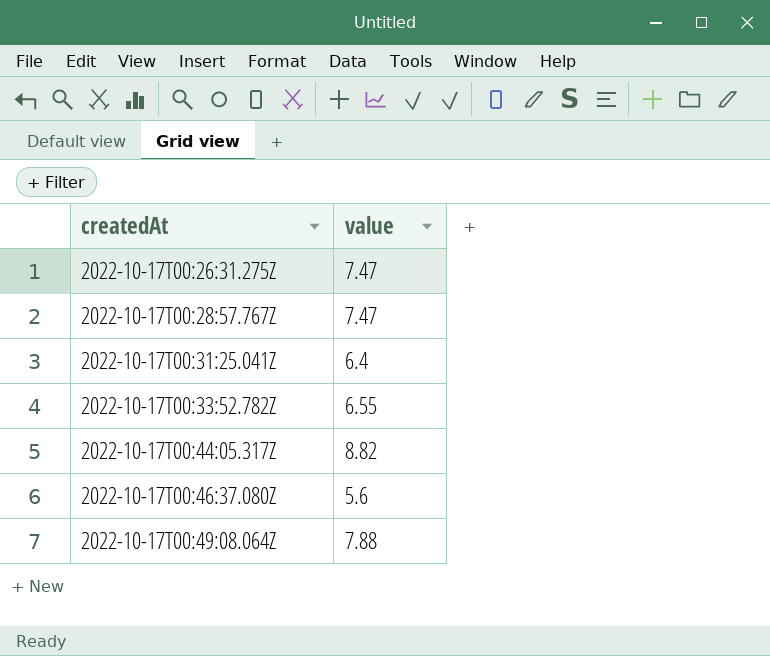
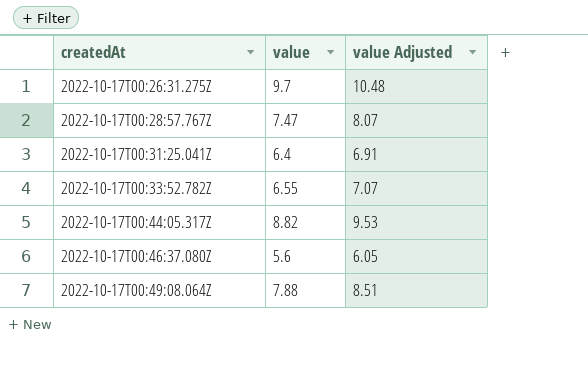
column value Adjusted | formula: none -> [value] * 1.08
2022-10-17T00:26:31.275Z | value: 7.47 -> 9.7

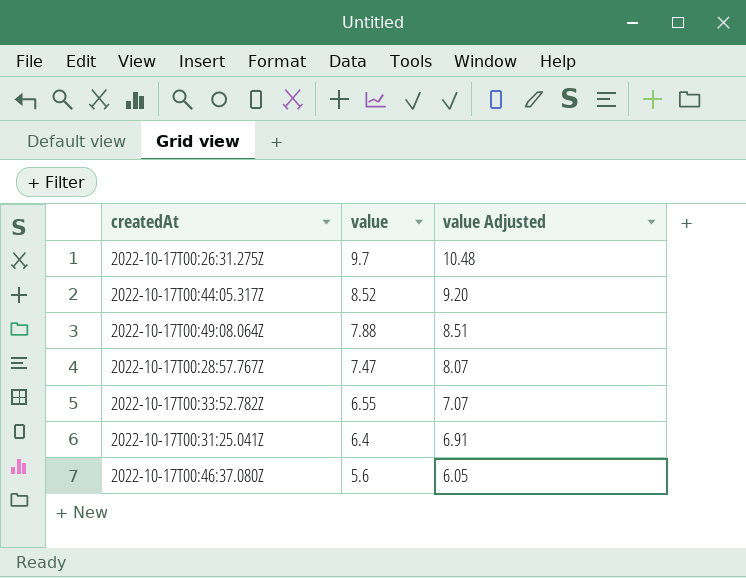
row order: createdAt ascending -> value descending
2022-10-17T00:44:05.317Z | value: 8.82 -> 8.52
2022-10-17T00:44:05.317Z | value Adjusted: 9.53 -> 9.20

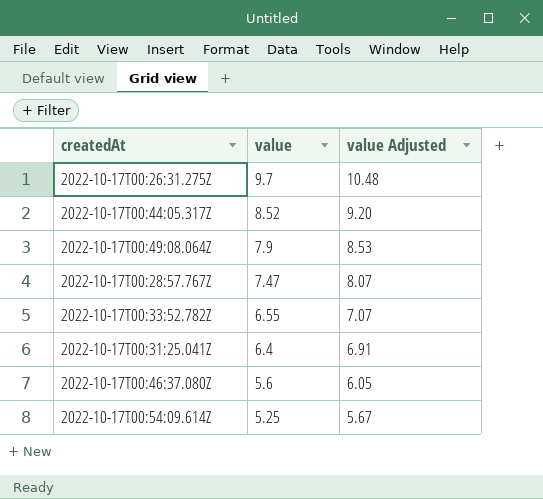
2022-10-17T00:49:08.064Z | value: 7.88 -> 7.9
2022-10-17T00:49:08.064Z | value Adjusted: 8.51 -> 8.53
row 2022-10-17T00:54:09.614Z: none -> 5.25 | 5.67

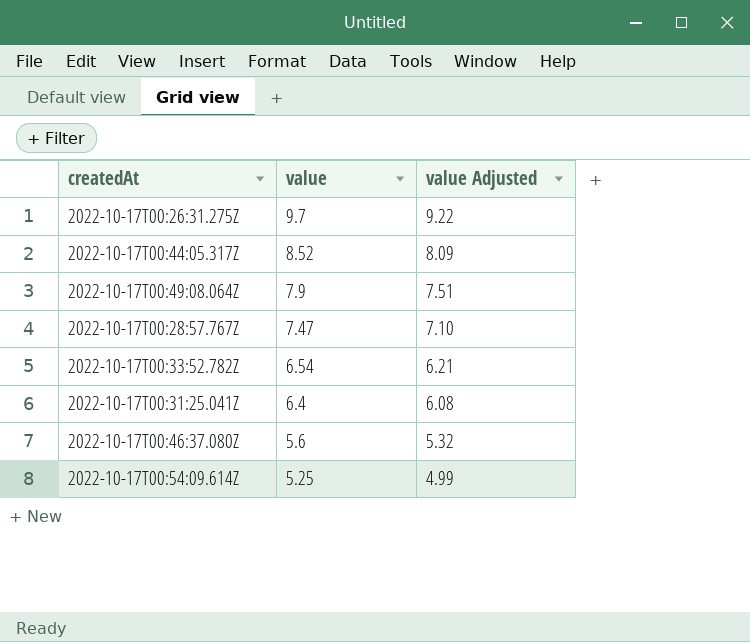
column value Adjusted | formula: [value] * 1.08 -> [value] * 0.95
2022-10-17T00:33:52.782Z | value: 6.55 -> 6.54

